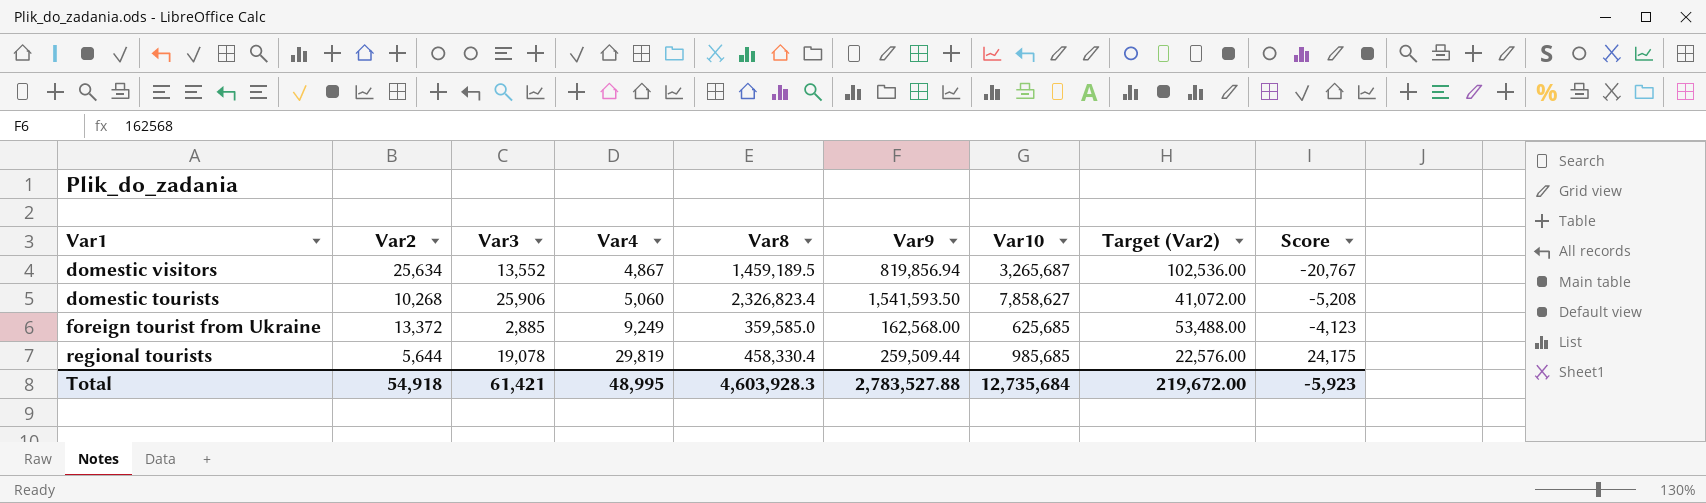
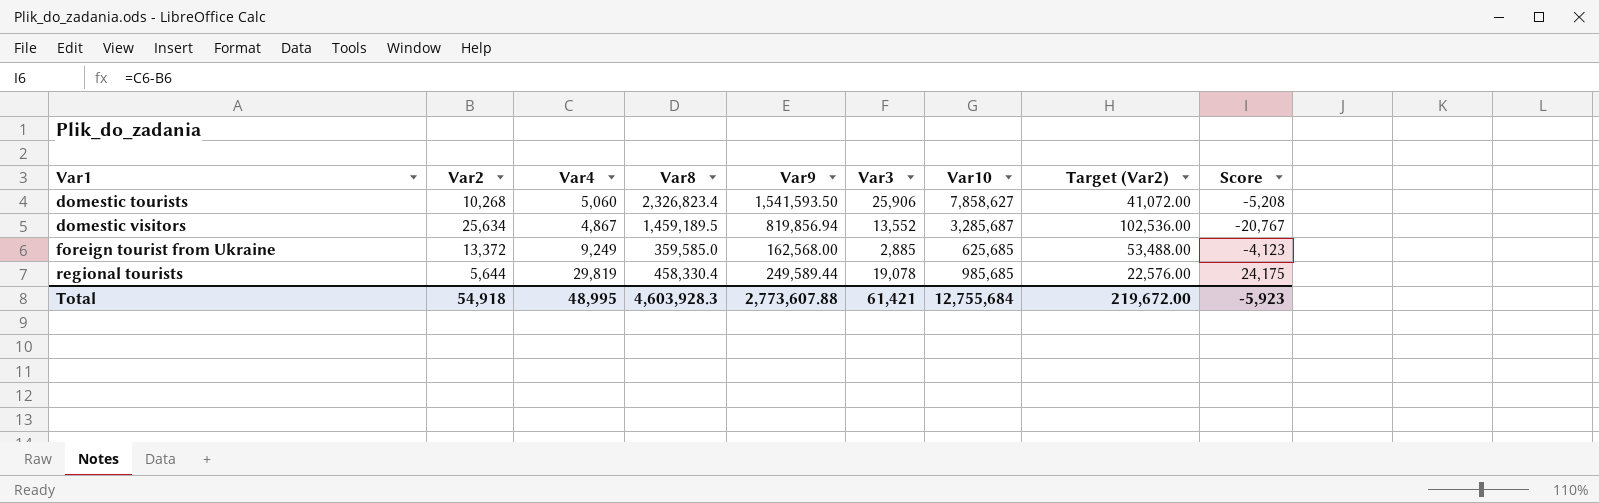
row order: Var4 ascending -> Var1 ascending
column Var3 | position: 3 -> 6
domestic visitors | Var10: 3,265,687 -> 3,285,687
regional tourists | Var9: 259,509.44 -> 249,589.44
Total | Var9: 2,783,527.88 -> 2,773,607.88
Total | Var10: 12,735,684 -> 12,755,684

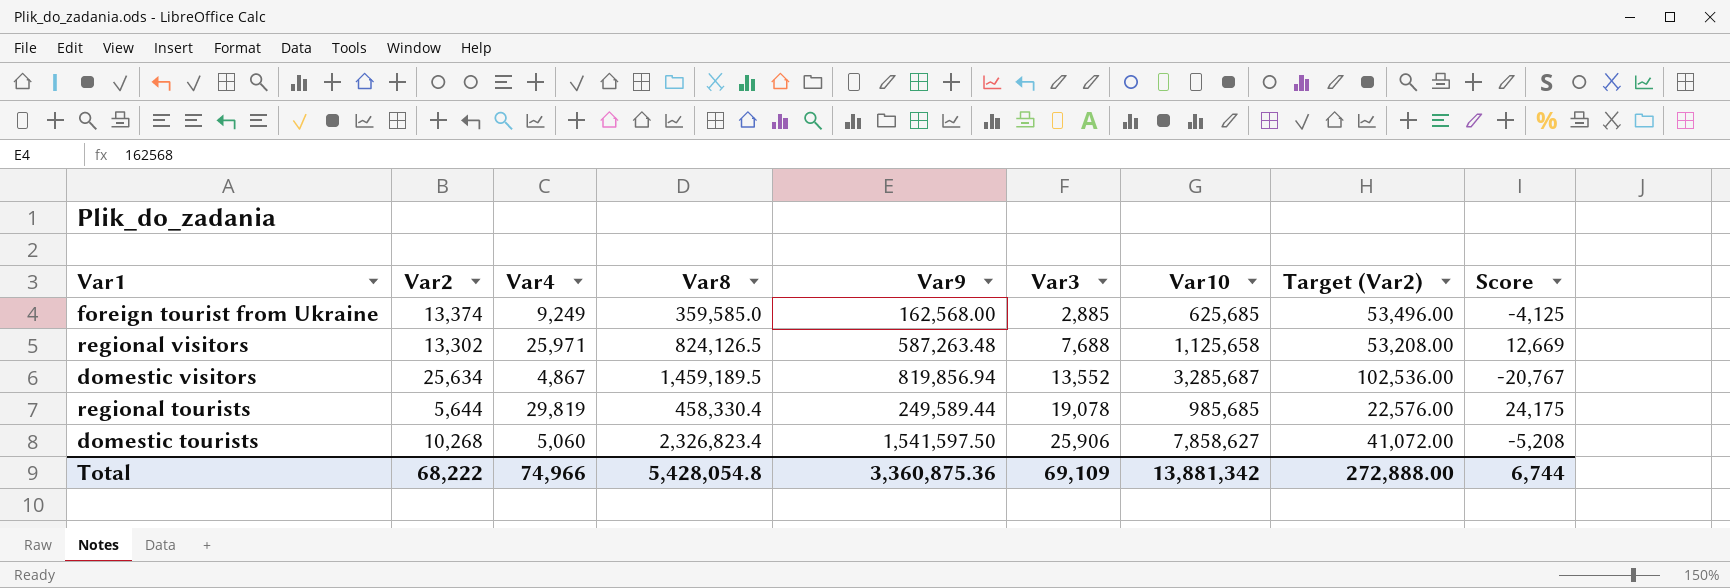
row order: Var1 ascending -> Var3 ascending
foreign tourist from Ukraine | Var2: 13,372 -> 13,374
foreign tourist from Ukraine | Target (Var2): 53,488.00 -> 53,496.00
foreign tourist from Ukraine | Score: -4,123 -> -4,125
row regional visitors: none -> 13,302 | 25,971 | 824,126.5 | 587,263.48 | 7,688 | 1,125,658 | 53,208.00 | 12,669
domestic tourists | Var9: 1,541,593.50 -> 1,541,597.50
Total | Var2: 54,918 -> 68,222
Total | Var4: 48,995 -> 74,966
Total | Var8: 4,603,928.3 -> 5,428,054.8
Total | Var9: 2,773,607.88 -> 3,360,875.36
Total | Var3: 61,421 -> 69,109
Total | Var10: 12,755,684 -> 13,881,342
Total | Target (Var2): 219,672.00 -> 272,888.00
Total | Score: -5,923 -> 6,744

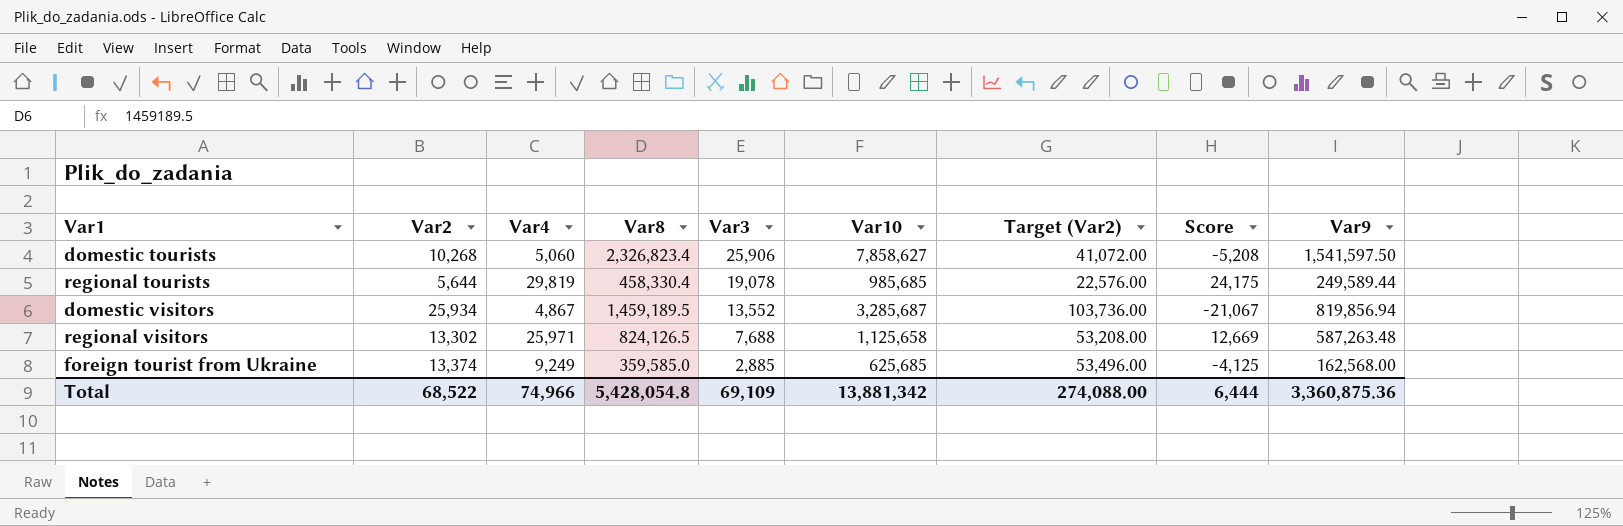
row order: Var3 ascending -> Var3 descending
column Var9 | position: 5 -> 9
domestic visitors | Var2: 25,634 -> 25,934
domestic visitors | Target (Var2): 102,536.00 -> 103,736.00
domestic visitors | Score: -20,767 -> -21,067
Total | Var2: 68,222 -> 68,522
Total | Target (Var2): 272,888.00 -> 274,088.00
Total | Score: 6,744 -> 6,444

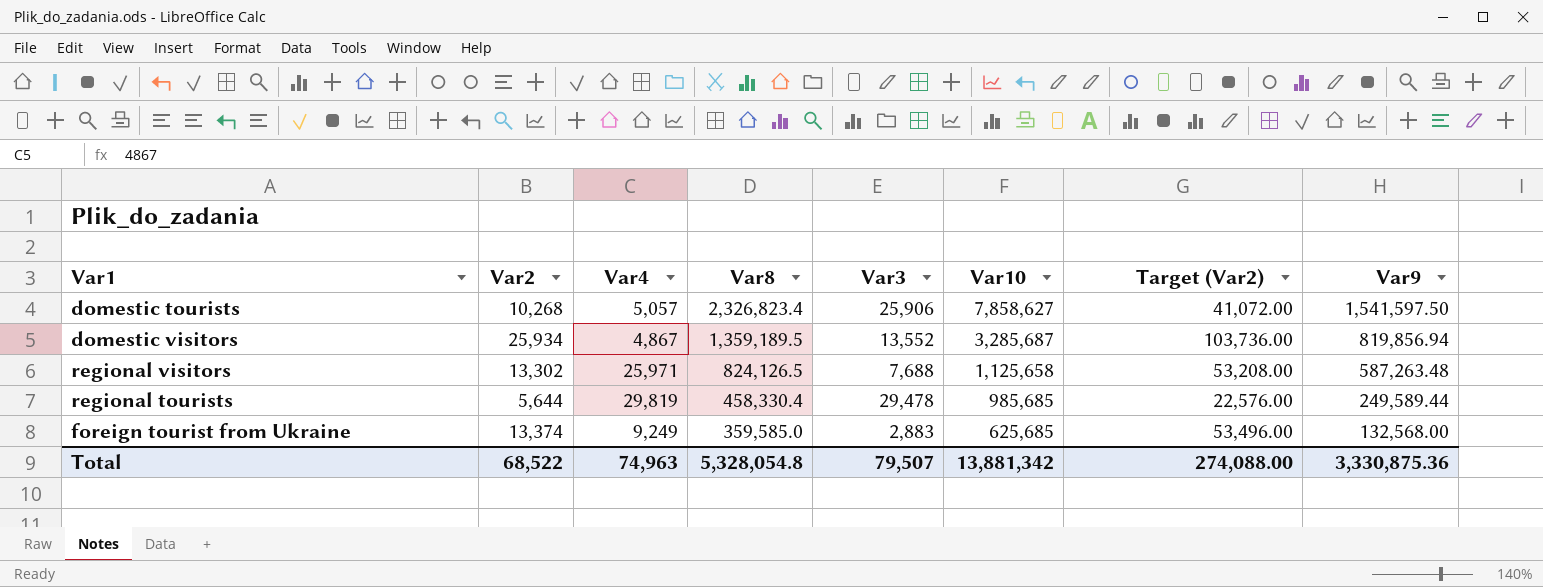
row order: Var3 descending -> Var8 descending
column Score | formula: [Var4] - [Var2] -> none
domestic tourists | Var4: 5,060 -> 5,057
domestic visitors | Var8: 1,459,189.5 -> 1,359,189.5
regional tourists | Var3: 19,078 -> 29,478
foreign tourist from Ukraine | Var3: 2,885 -> 2,883
foreign tourist from Ukraine | Var9: 162,568.00 -> 132,568.00
Total | Var4: 74,966 -> 74,963
Total | Var8: 5,428,054.8 -> 5,328,054.8
Total | Var3: 69,109 -> 79,507
Total | Var9: 3,360,875.36 -> 3,330,875.36

